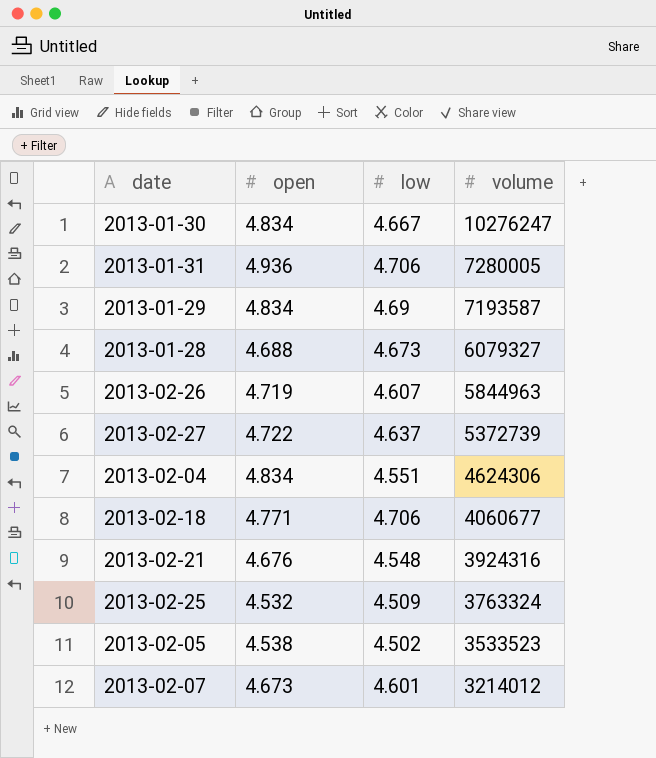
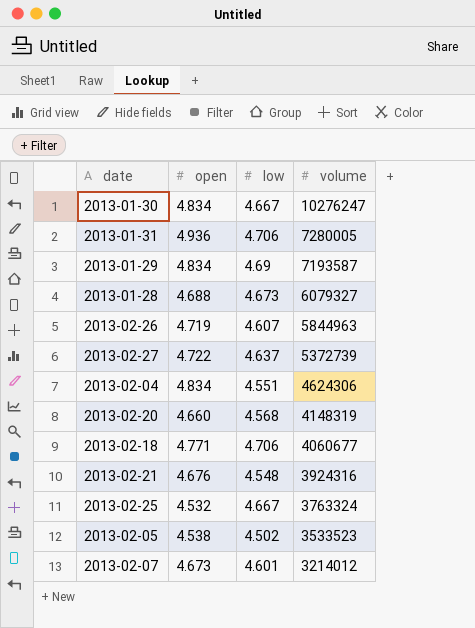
row 2013-02-20: none -> 4.660 | 4.568 | 4148319
2013-02-25 | low: 4.509 -> 4.667

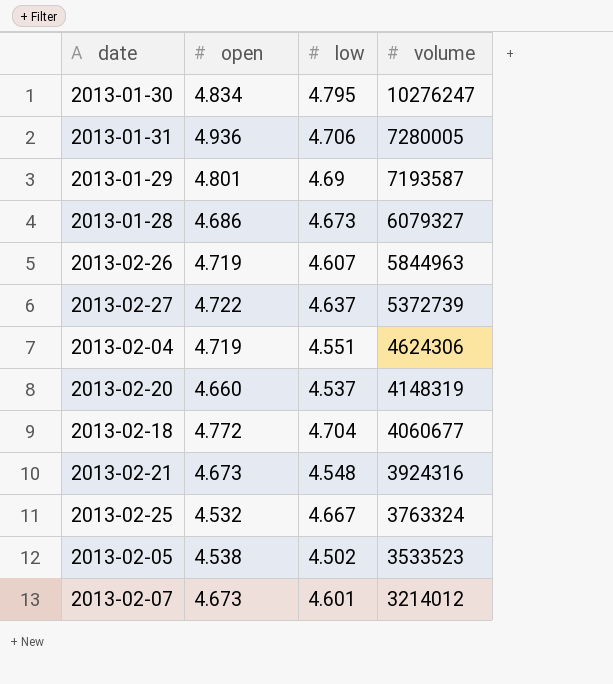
2013-01-30 | low: 4.667 -> 4.795
2013-01-29 | open: 4.834 -> 4.801
2013-01-28 | open: 4.688 -> 4.686
2013-02-04 | open: 4.834 -> 4.719
2013-02-20 | low: 4.568 -> 4.537
2013-02-18 | open: 4.771 -> 4.772
2013-02-18 | low: 4.706 -> 4.704
2013-02-21 | open: 4.676 -> 4.673

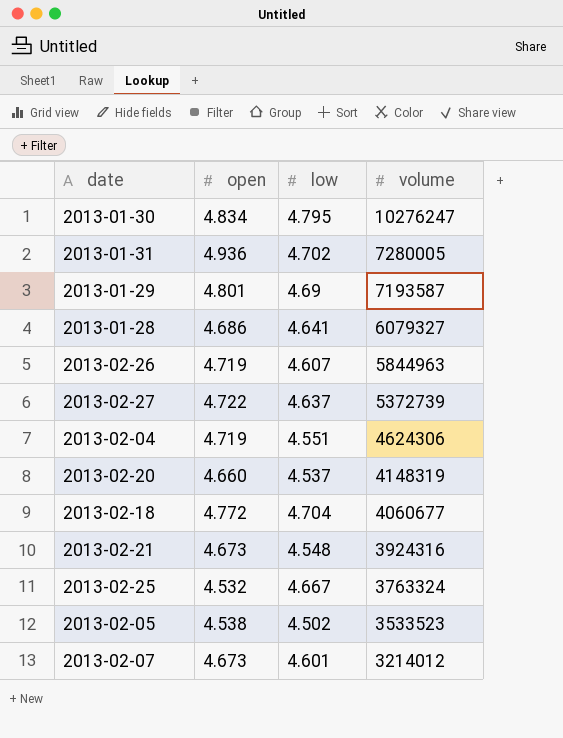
2013-01-31 | low: 4.706 -> 4.702
2013-01-28 | low: 4.673 -> 4.641

